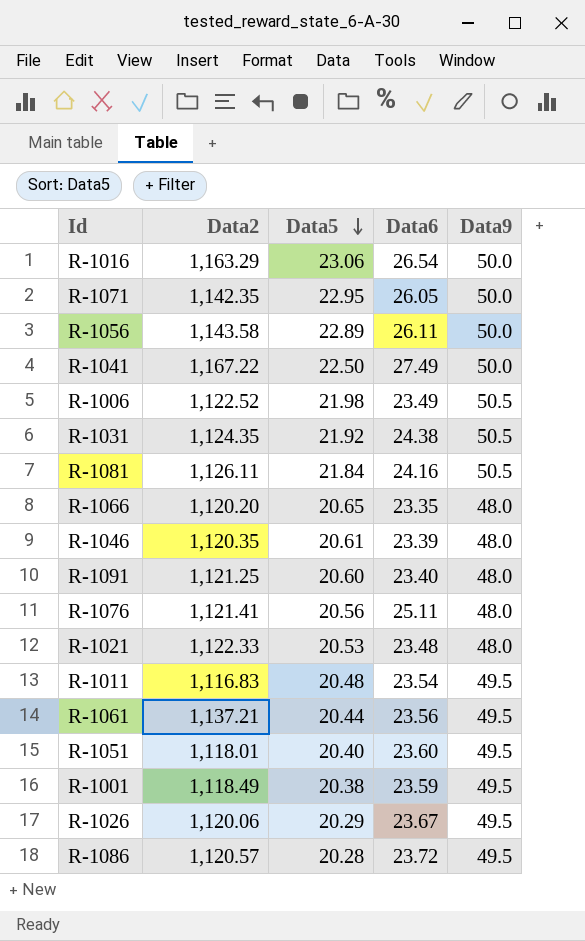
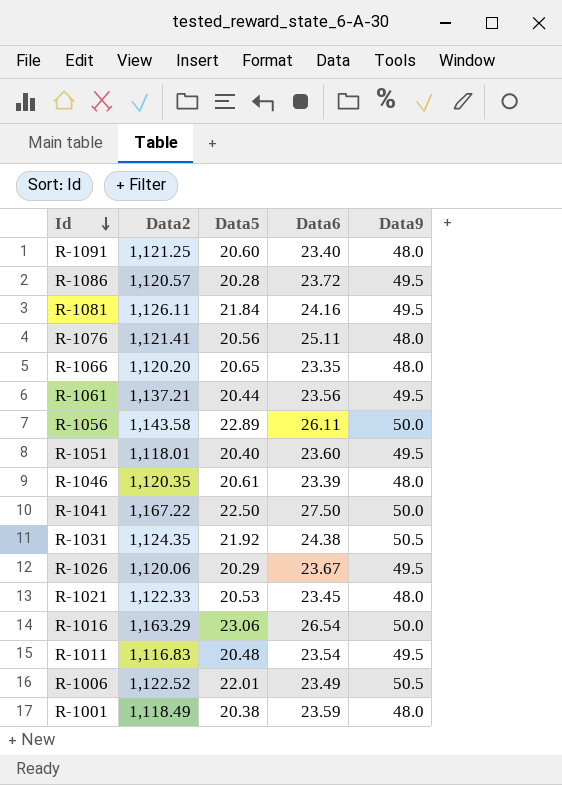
row order: Data5 descending -> Id descending
row R-1071: 1,142.35 | 22.95 | 26.05 | 50.0 -> none
R-1081 | Data9: 50.5 -> 49.5
R-1041 | Data6: 27.49 -> 27.50
R-1021 | Data6: 23.48 -> 23.45
R-1006 | Data5: 21.98 -> 22.01
R-1001 | Data9: 49.5 -> 48.0

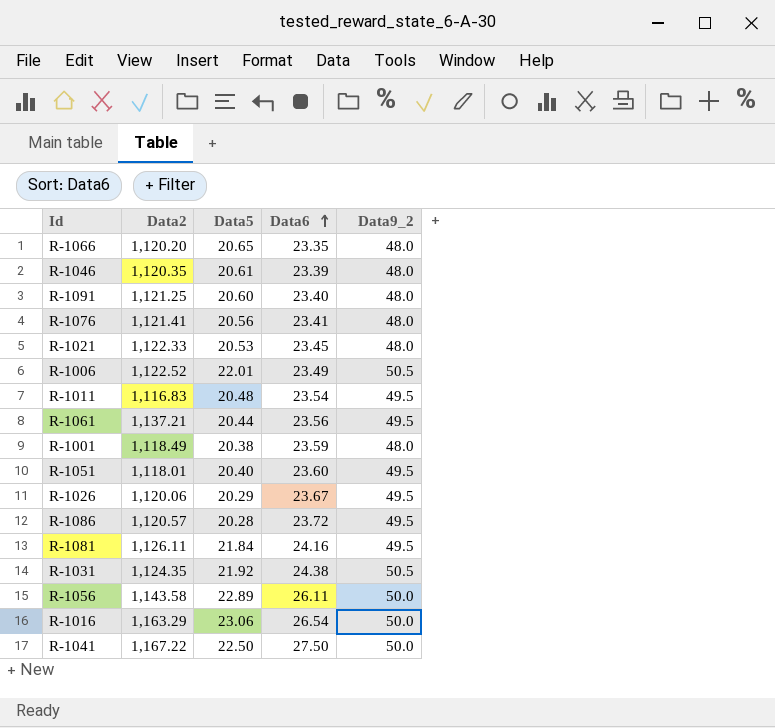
row order: Id descending -> Data6 ascending
column name: Data9 -> Data9_2
R-1076 | Data6: 25.11 -> 23.41

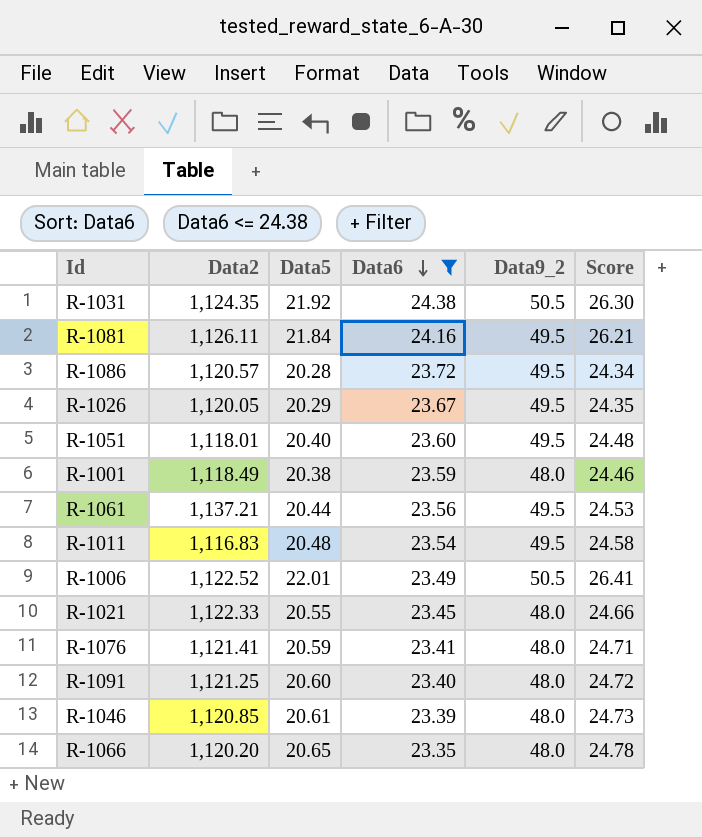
filter: none -> Data6 <= 24.38
row order: Data6 ascending -> Data6 descending
column Score | formula: none -> [Data5] * 1.2
R-1026 | Data2: 1,120.06 -> 1,120.05
R-1021 | Data5: 20.53 -> 20.55
R-1076 | Data5: 20.56 -> 20.59
R-1046 | Data2: 1,120.35 -> 1,120.85

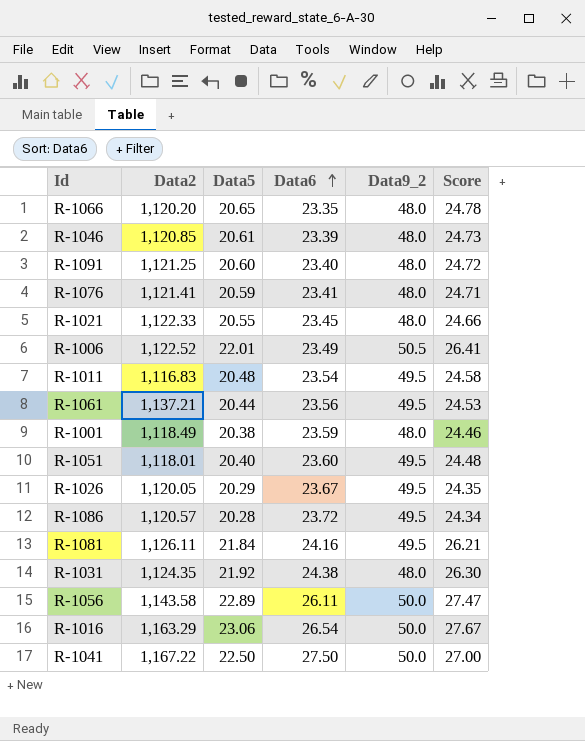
filter: Data6 <= 24.38 -> none
row order: Data6 descending -> Data6 ascending
R-1031 | Data9_2: 50.5 -> 48.0

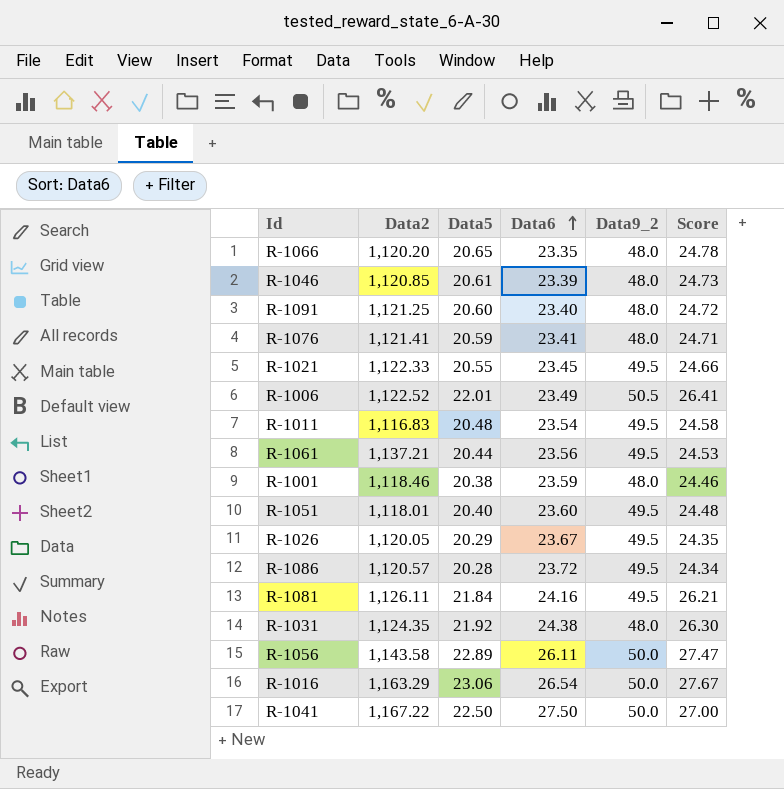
R-1021 | Data9_2: 48.0 -> 49.5
R-1001 | Data2: 1,118.49 -> 1,118.46

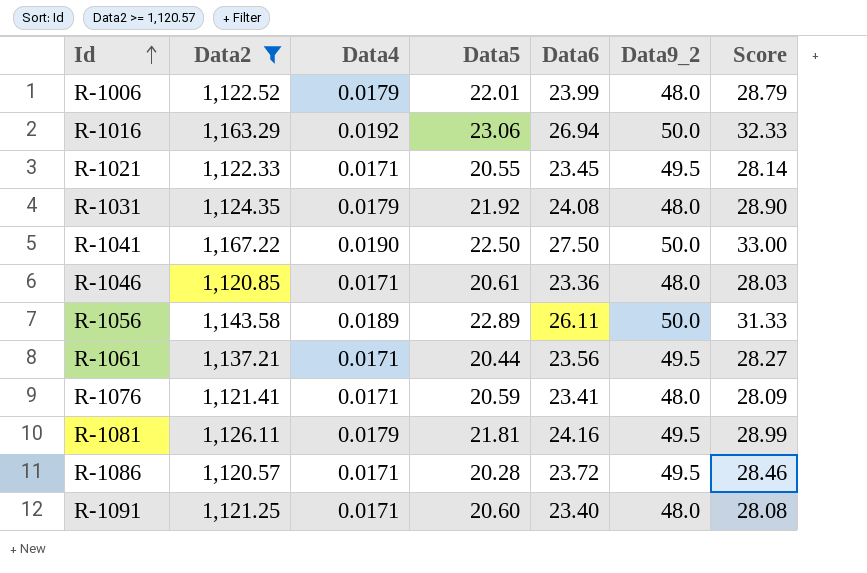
filter: none -> Data2 >= 1,120.57
row order: Data6 ascending -> Id ascending
column Data4 | position: none -> 3
column Score | formula: [Data5] * 1.2 -> [Data6] * 1.2
R-1006 | Data6: 23.49 -> 23.99
R-1006 | Data9_2: 50.5 -> 48.0
R-1016 | Data6: 26.54 -> 26.94
R-1031 | Data6: 24.38 -> 24.08
R-1046 | Data6: 23.39 -> 23.36
R-1081 | Data5: 21.84 -> 21.81

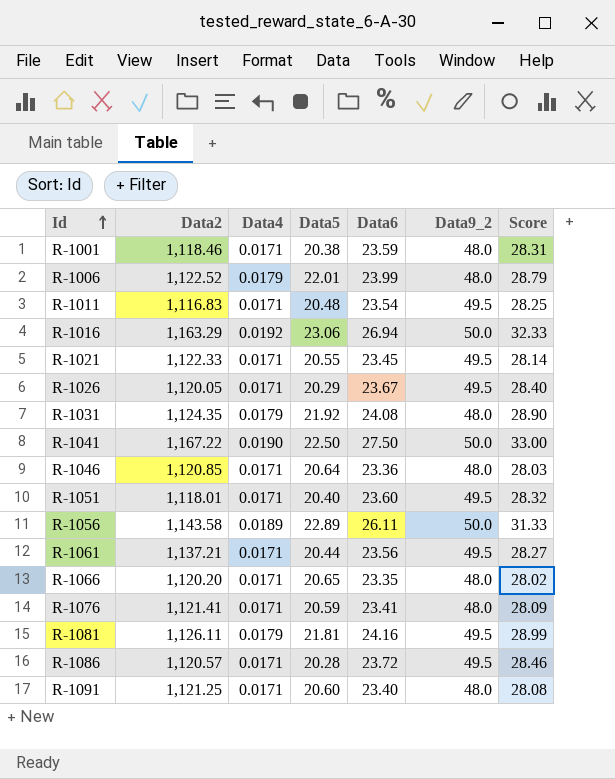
filter: Data2 >= 1,120.57 -> none
R-1046 | Data5: 20.61 -> 20.64

